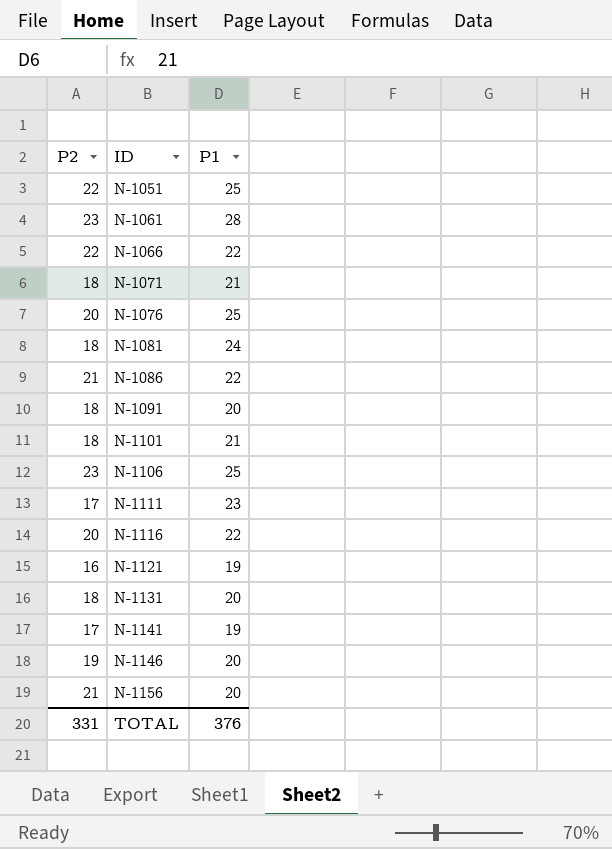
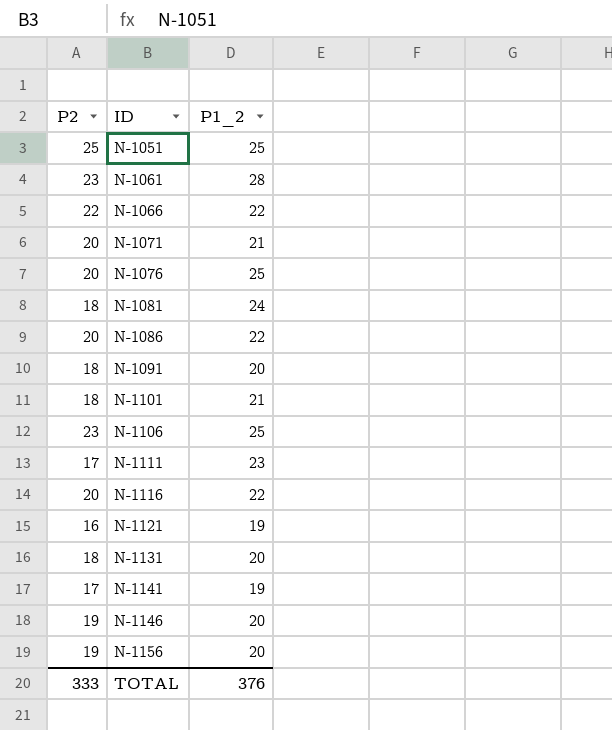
column name: P1 -> P1_2
N-1051 | P2: 22 -> 25
N-1071 | P2: 18 -> 20
N-1086 | P2: 21 -> 20
N-1156 | P2: 21 -> 19
TOTAL | P2: 331 -> 333

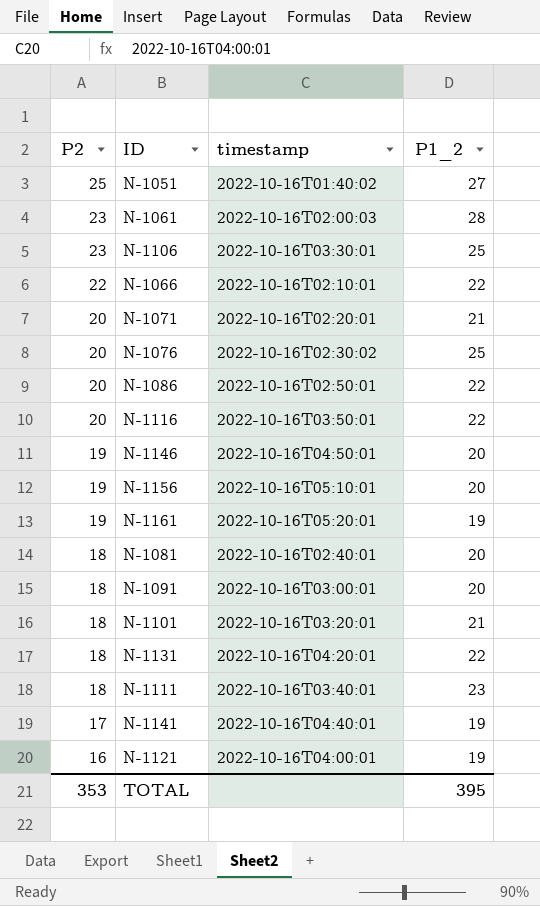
row order: ID ascending -> P2 descending
column timestamp | position: none -> 3
N-1051 | P1_2: 25 -> 27
row N-1161: none -> 19 | 2022-10-16T05:20:01 | 19
N-1081 | P1_2: 24 -> 20
N-1131 | P1_2: 20 -> 22
N-1111 | P2: 17 -> 18
TOTAL | P2: 333 -> 353
TOTAL | P1_2: 376 -> 395

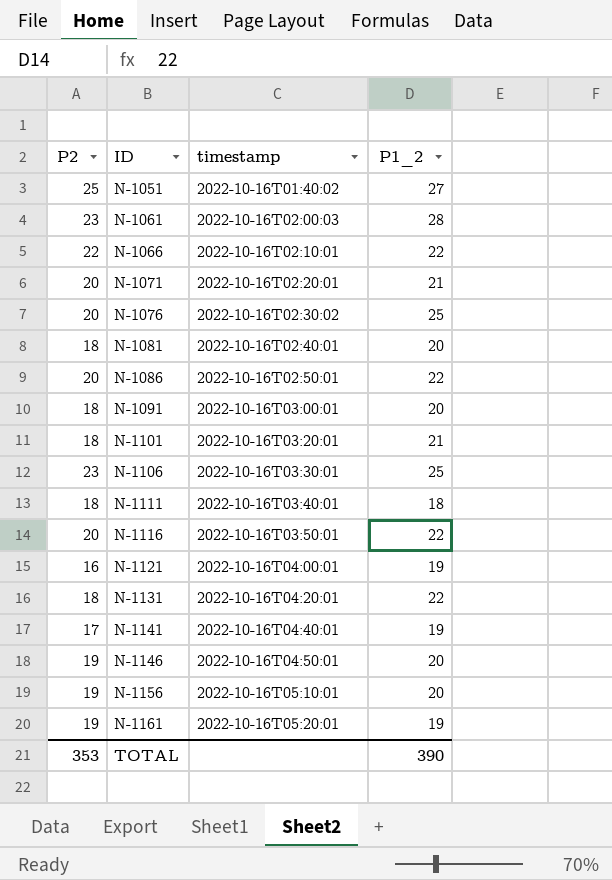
row order: P2 descending -> ID ascending
N-1111 | P1_2: 23 -> 18
TOTAL | P1_2: 395 -> 390

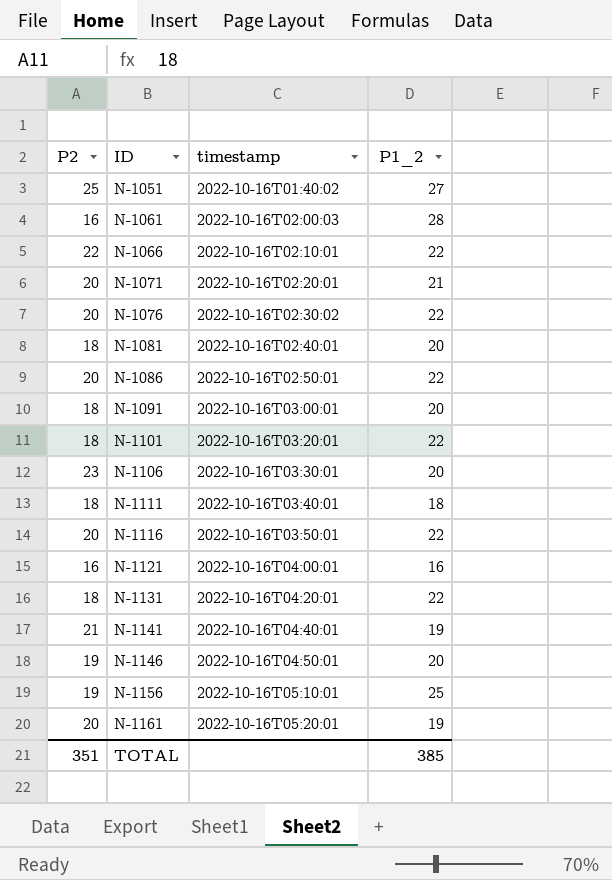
N-1061 | P2: 23 -> 16
N-1076 | P1_2: 25 -> 22
N-1101 | P1_2: 21 -> 22
N-1106 | P1_2: 25 -> 20
N-1121 | P1_2: 19 -> 16
N-1141 | P2: 17 -> 21
N-1156 | P1_2: 20 -> 25
N-1161 | P2: 19 -> 20
TOTAL | P2: 353 -> 351
TOTAL | P1_2: 390 -> 385

